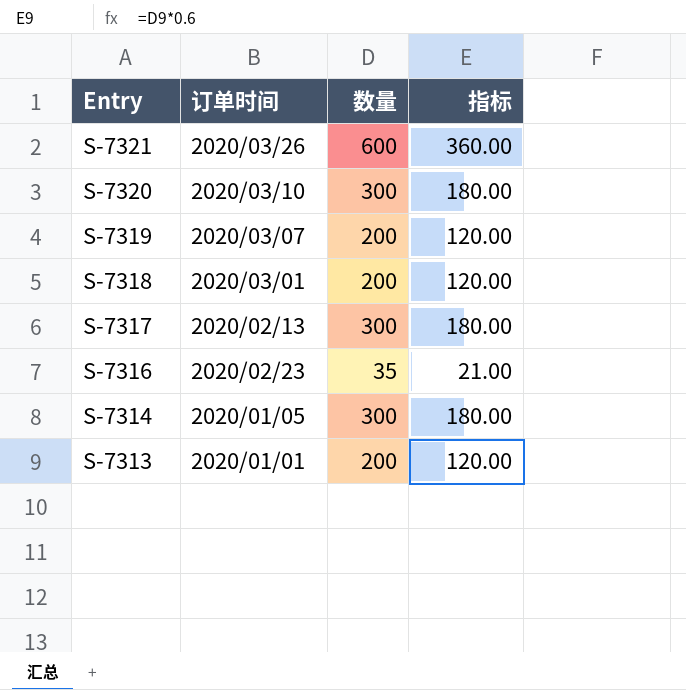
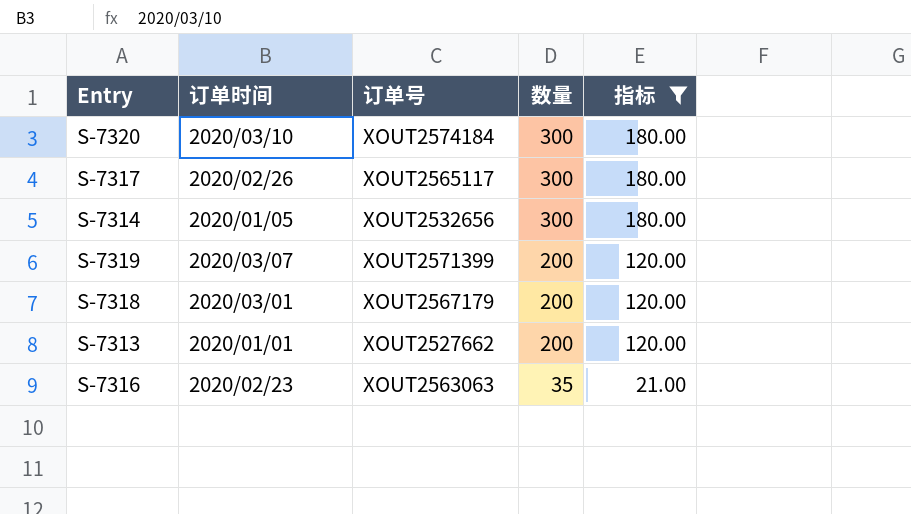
filter: none -> 指标 != 360.00
row order: Entry descending -> 数量 descending
column 订单号 | position: none -> 3
S-7317 | 订单时间: 2020/02/13 -> 2020/02/26

